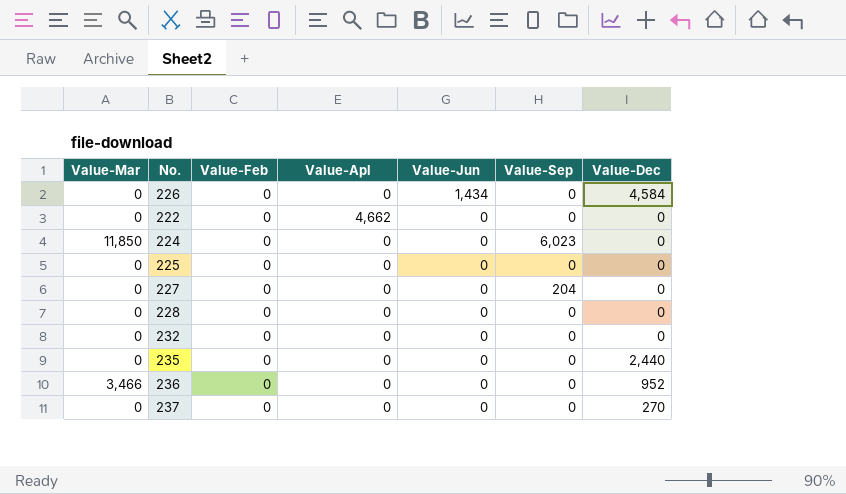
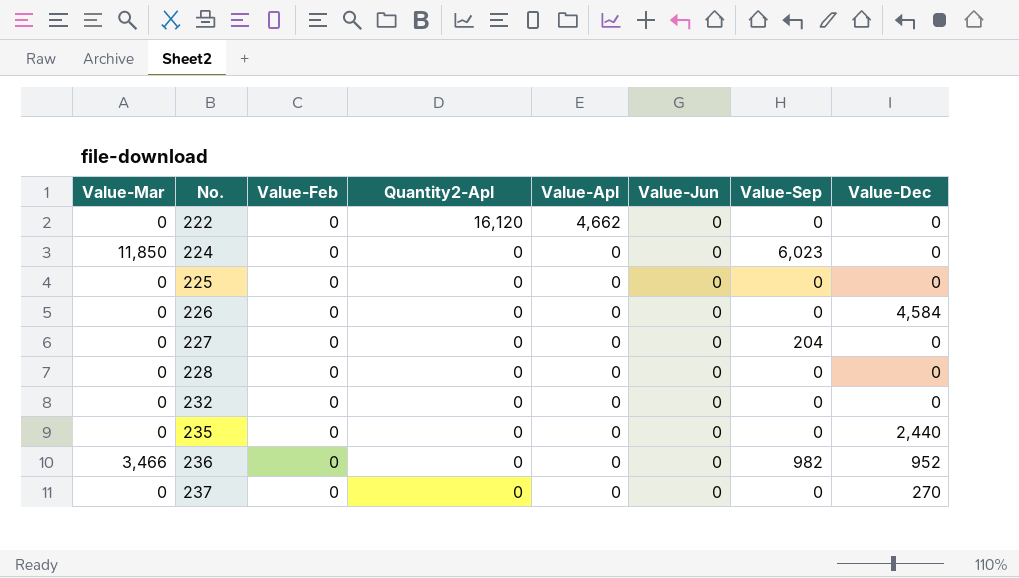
row order: Value-Jun descending -> No. ascending
column Quantity2-Apl | position: none -> 4
226 | Value-Jun: 1,434 -> 0
236 | Value-Sep: 0 -> 982

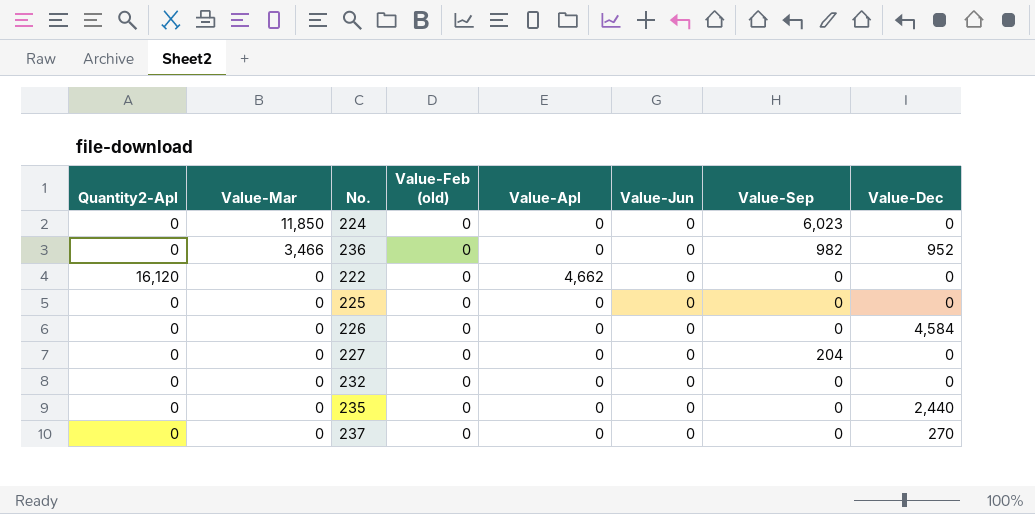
row order: No. ascending -> Value-Mar descending
column Quantity2-Apl | position: 4 -> 1
column name: Value-Feb -> Value-Feb (old)
row 228: 0 | 0 | 0 | 0 | 0 | 0 | 0 -> none

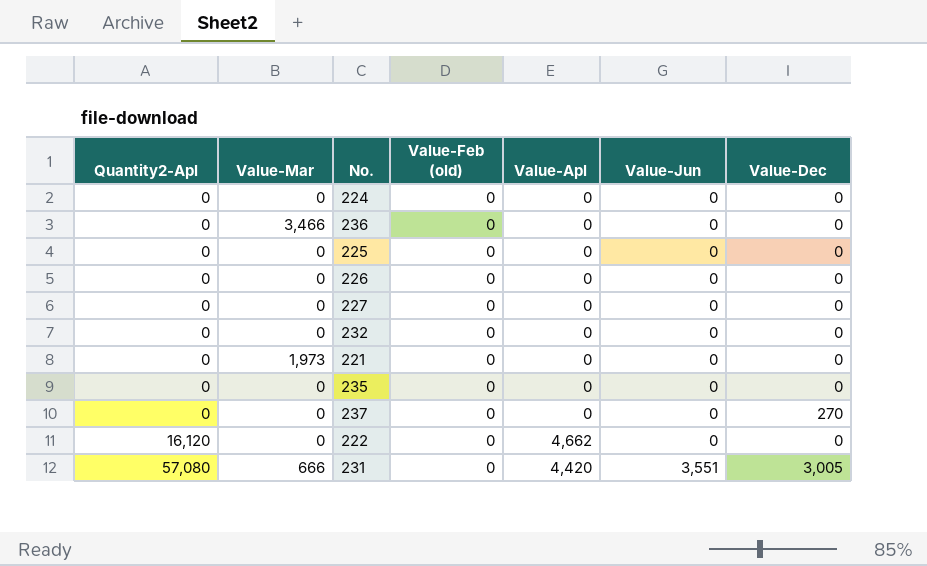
row order: Value-Mar descending -> Quantity2-Apl ascending
column Value-Sep | position: 7 -> none
224 | Value-Mar: 11,850 -> 0
236 | Value-Dec: 952 -> 0
226 | Value-Dec: 4,584 -> 0
row 221: none -> 0 | 1,973 | 0 | 0 | 0 | 0
235 | Value-Dec: 2,440 -> 0
row 231: none -> 57,080 | 666 | 0 | 4,420 | 3,551 | 3,005

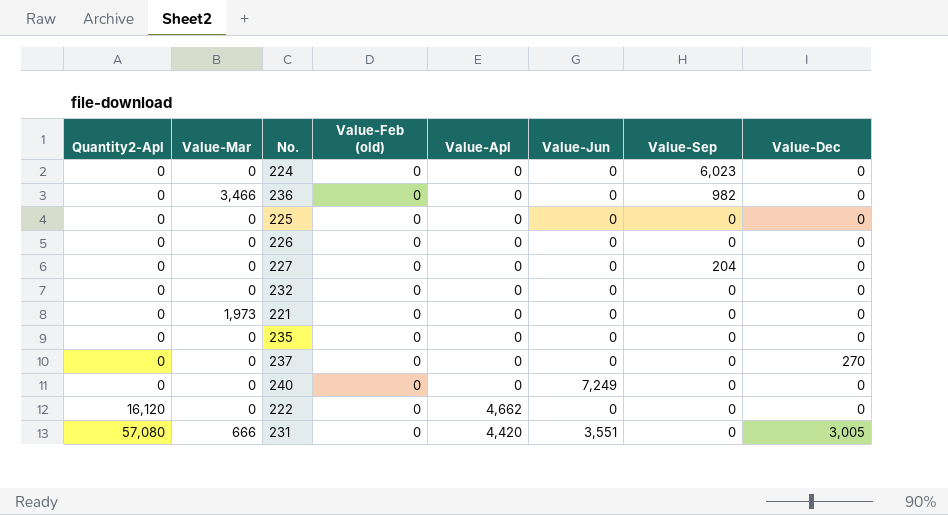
column Value-Sep | position: none -> 7
row 240: none -> 0 | 0 | 0 | 0 | 7,249 | 0 | 0

